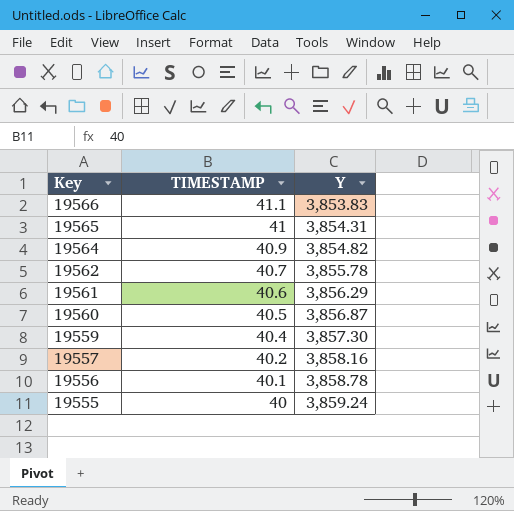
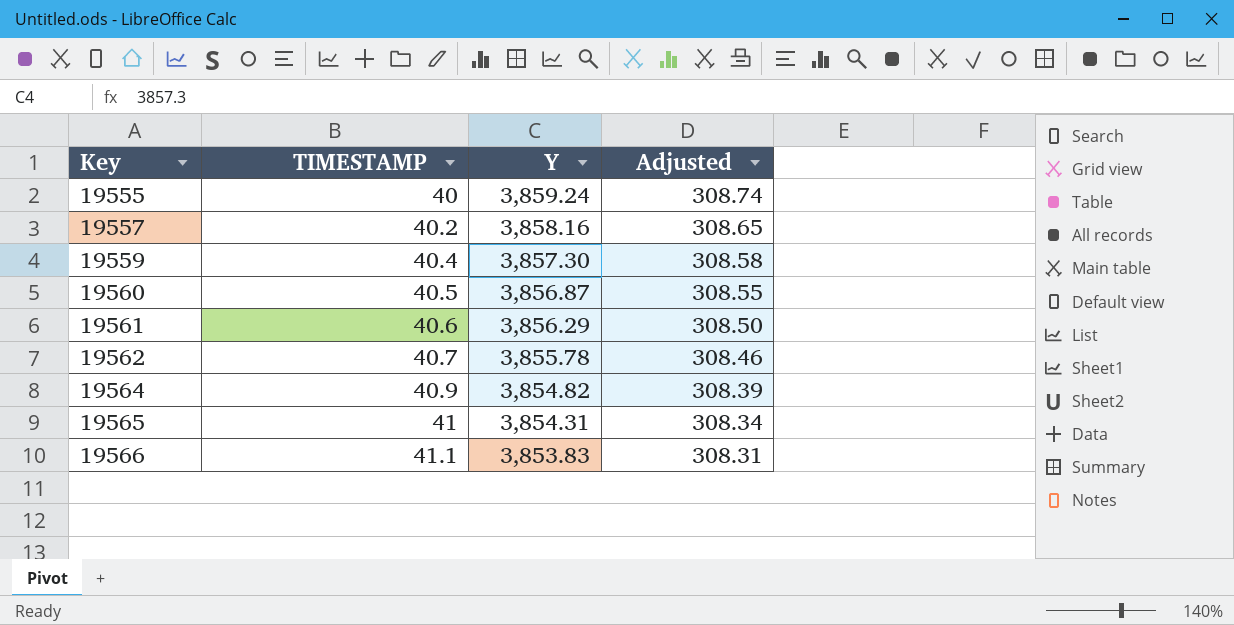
row order: Key descending -> Key ascending
column Adjusted | formula: none -> [Y] * 0.08
row 19556: 40.1 | 3,858.78 -> none

